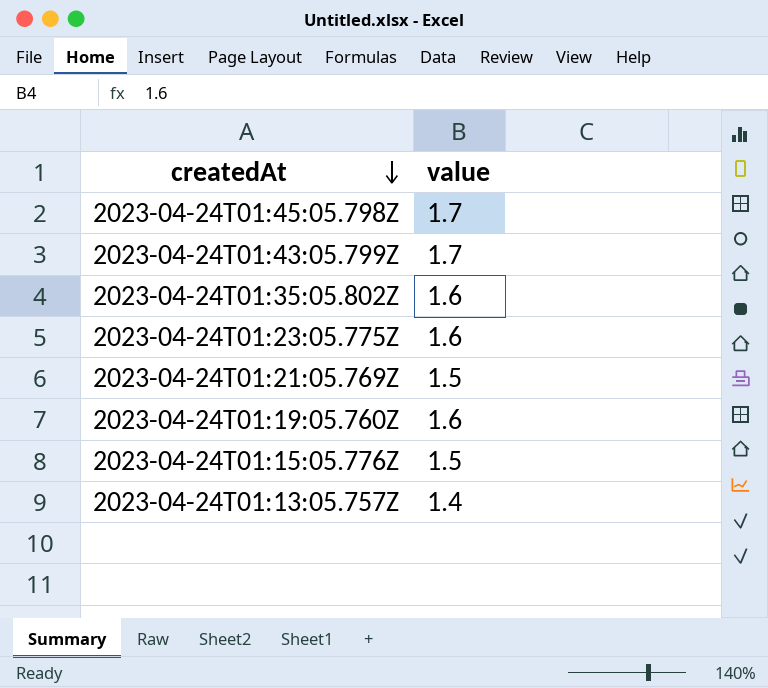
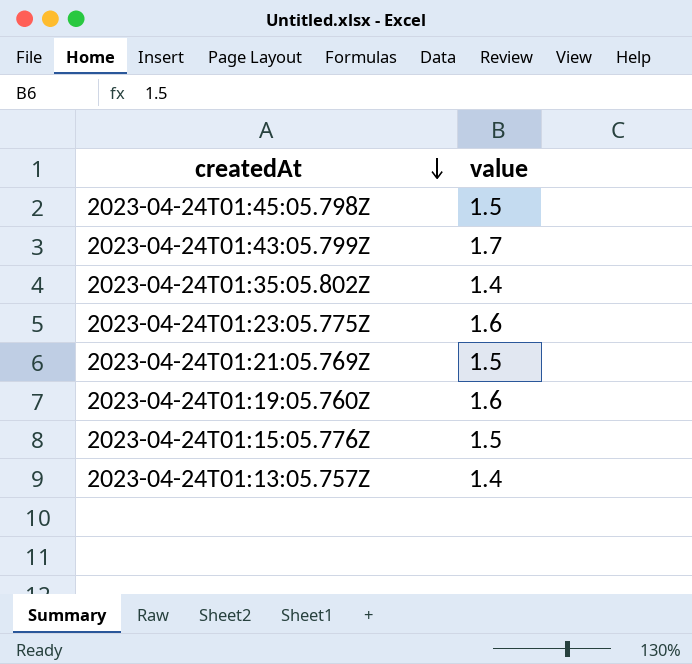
2023-04-24T01:45:05.798Z | value: 1.7 -> 1.5
2023-04-24T01:35:05.802Z | value: 1.6 -> 1.4

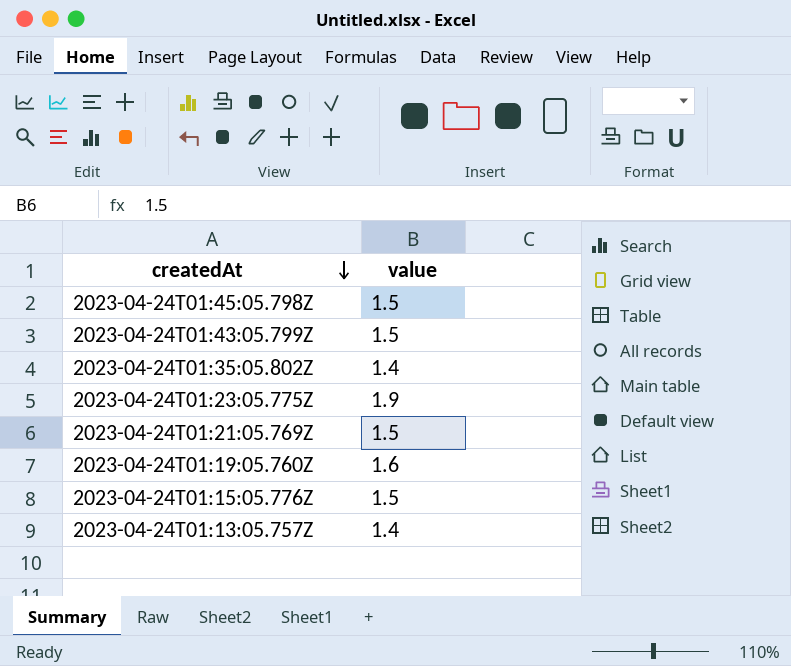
2023-04-24T01:43:05.799Z | value: 1.7 -> 1.5
2023-04-24T01:23:05.775Z | value: 1.6 -> 1.9

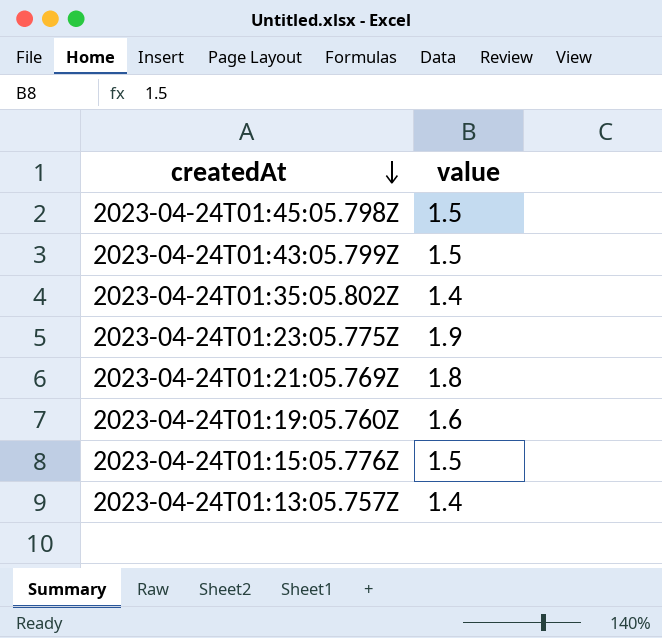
2023-04-24T01:21:05.769Z | value: 1.5 -> 1.8

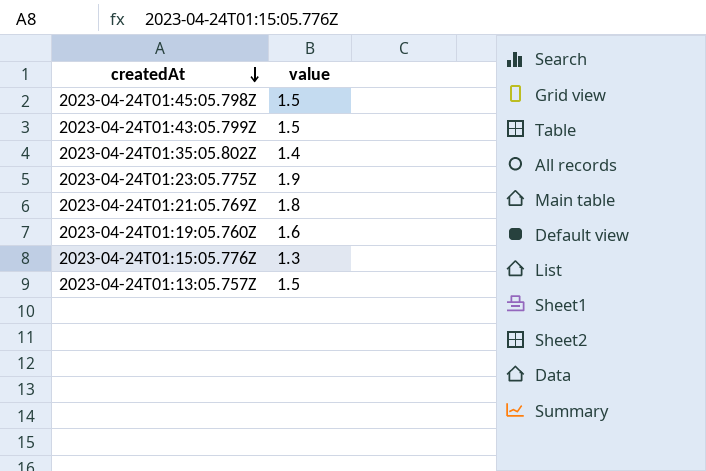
2023-04-24T01:15:05.776Z | value: 1.5 -> 1.3
2023-04-24T01:13:05.757Z | value: 1.4 -> 1.5

